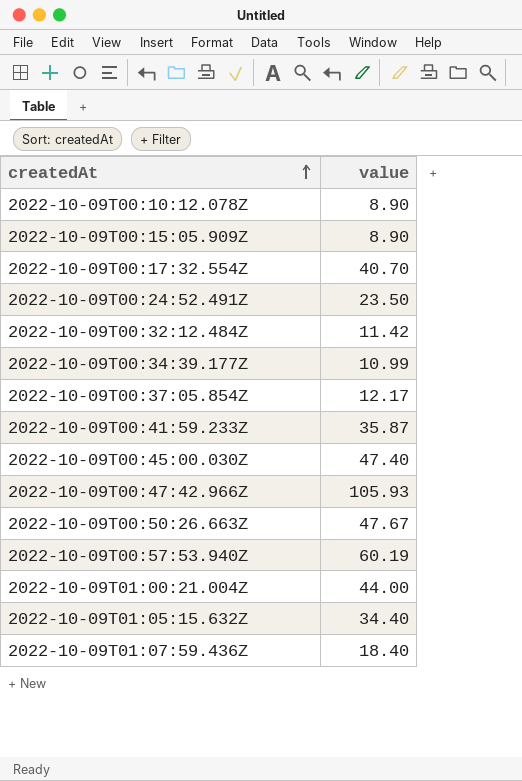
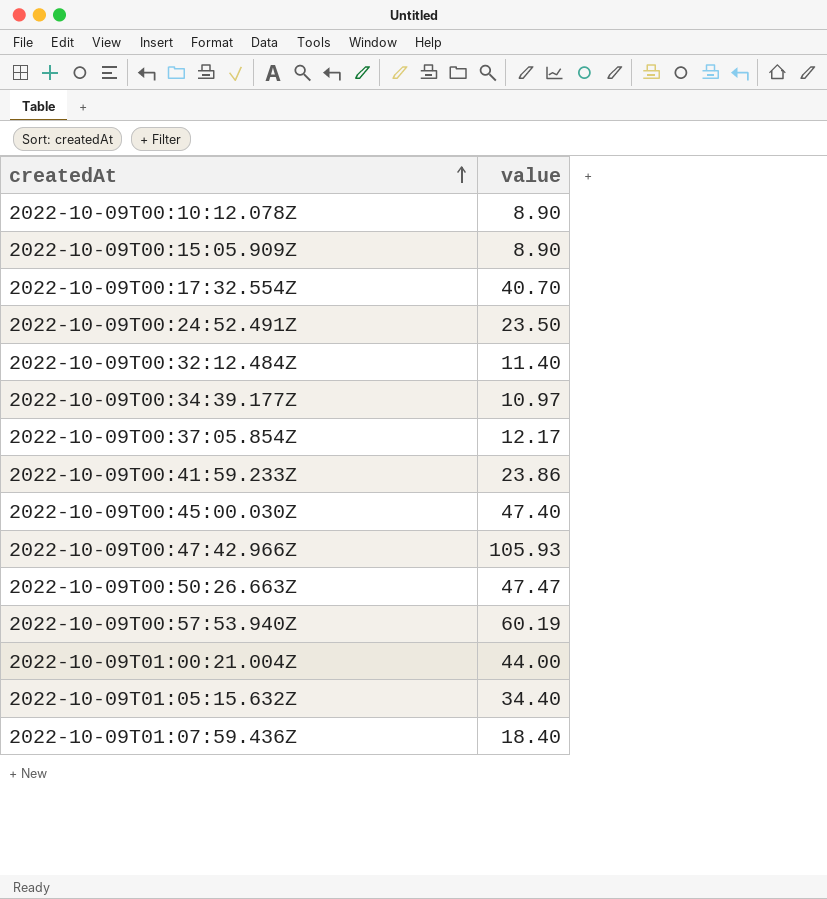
2022-10-09T00:32:12.484Z | value: 11.42 -> 11.40
2022-10-09T00:34:39.177Z | value: 10.99 -> 10.97
2022-10-09T00:41:59.233Z | value: 35.87 -> 23.86
2022-10-09T00:50:26.663Z | value: 47.67 -> 47.47

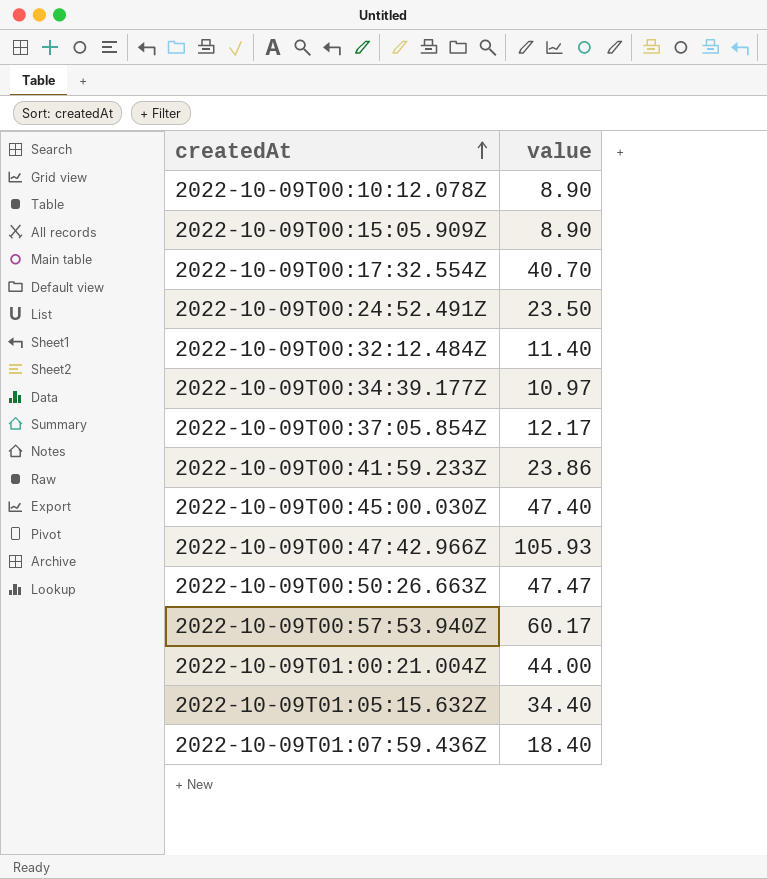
2022-10-09T00:57:53.940Z | value: 60.19 -> 60.17

